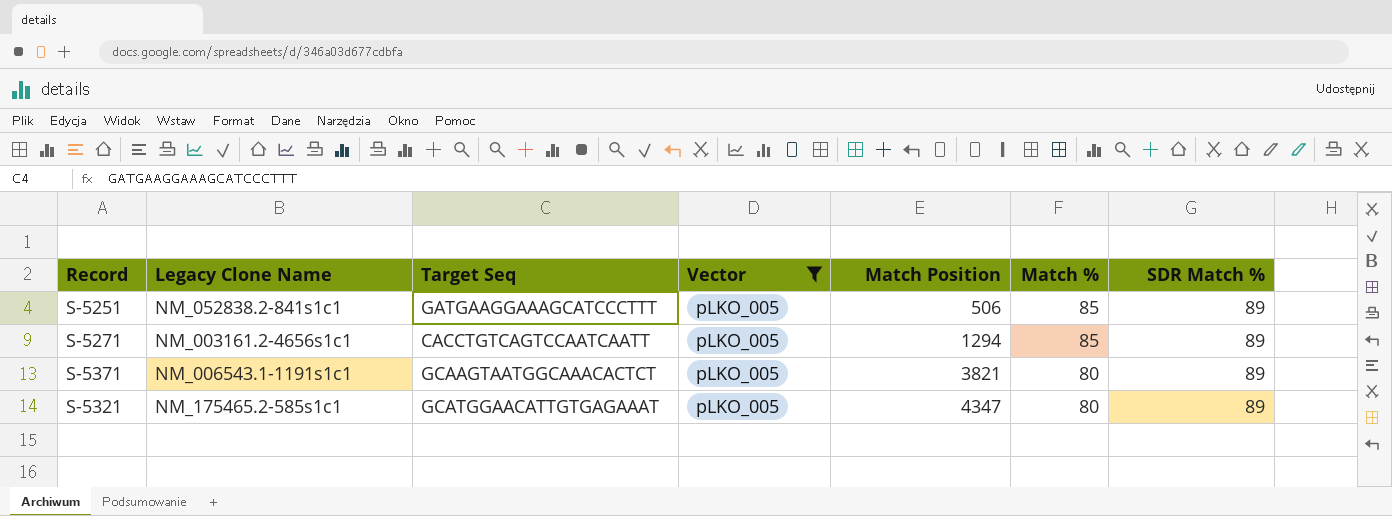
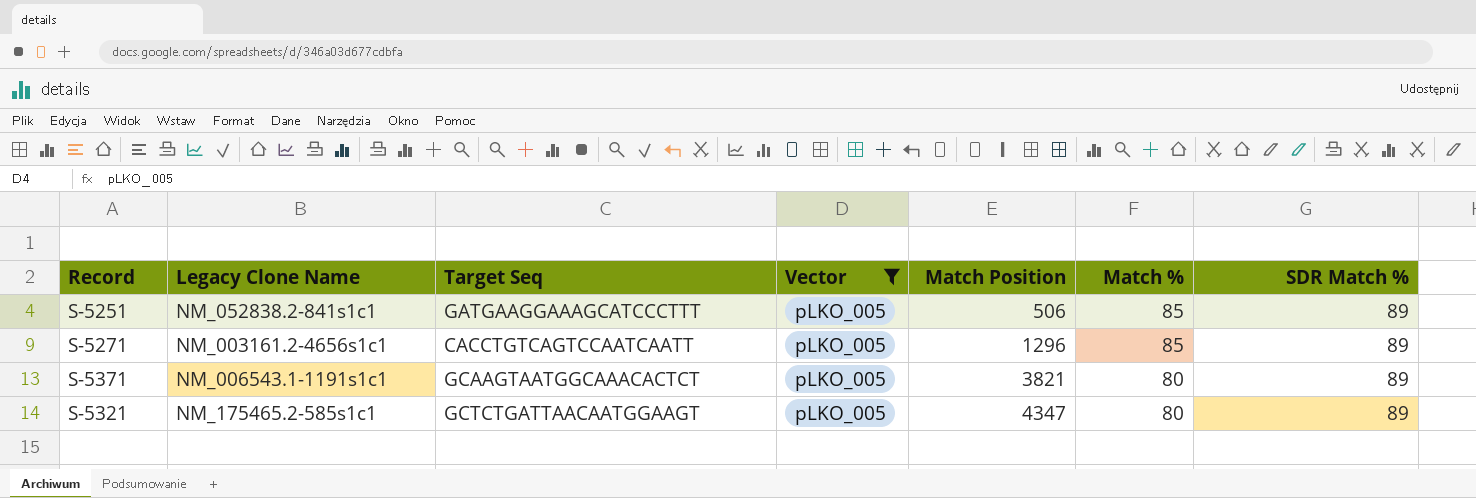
S-5271 | Match Position: 1294 -> 1296
S-5321 | Target Seq: GCATGGAACATTGTGAGAAAT -> GCTCTGATTAACAATGGAAGT

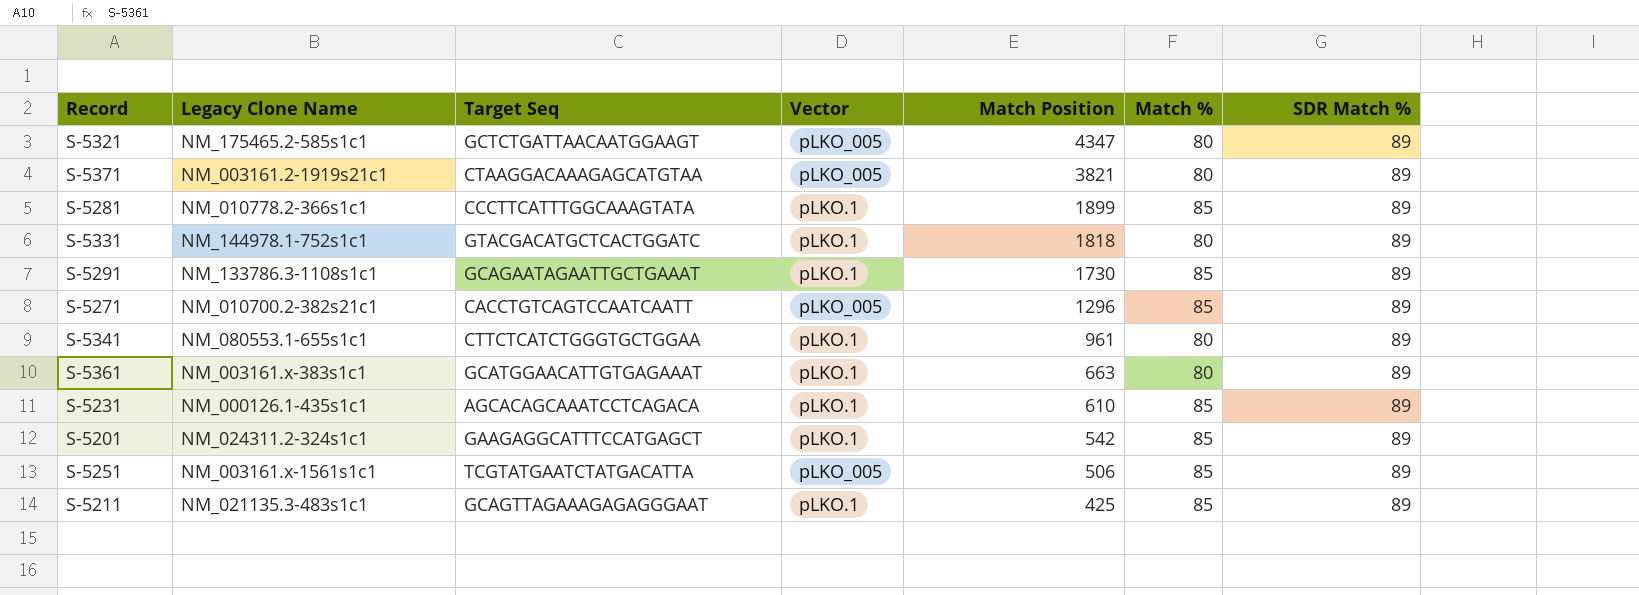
filter: Vector = pLKO_005 -> none
row order: Match Position ascending -> Match Position descending
S-5371 | Legacy Clone Name: NM_006543.1-1191s1c1 -> NM_003161.2-1919s21c1
S-5371 | Target Seq: GCAAGTAATGGCAAACACTCT -> CTAAGGACAAAGAGCATGTAA
S-5271 | Legacy Clone Name: NM_003161.2-4656s1c1 -> NM_010700.2-382s21c1
S-5251 | Legacy Clone Name: NM_052838.2-841s1c1 -> NM_003161.x-1561s1c1
S-5251 | Target Seq: GATGAAGGAAAGCATCCCTTT -> TCGTATGAATCTATGACATTA

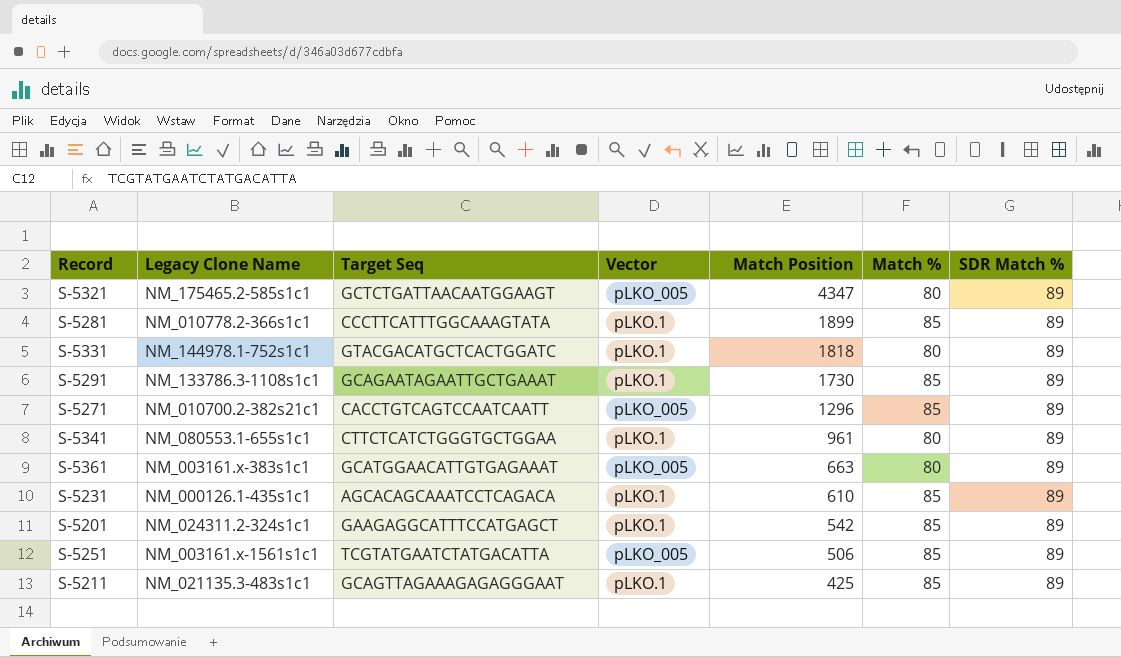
row S-5371: NM_003161.2-1919s21c1 | CTAAGGACAAAGAGCATGTAA | pLKO_005 | 3821 | 80 | 89 -> none
S-5361 | Vector: pLKO.1 -> pLKO_005

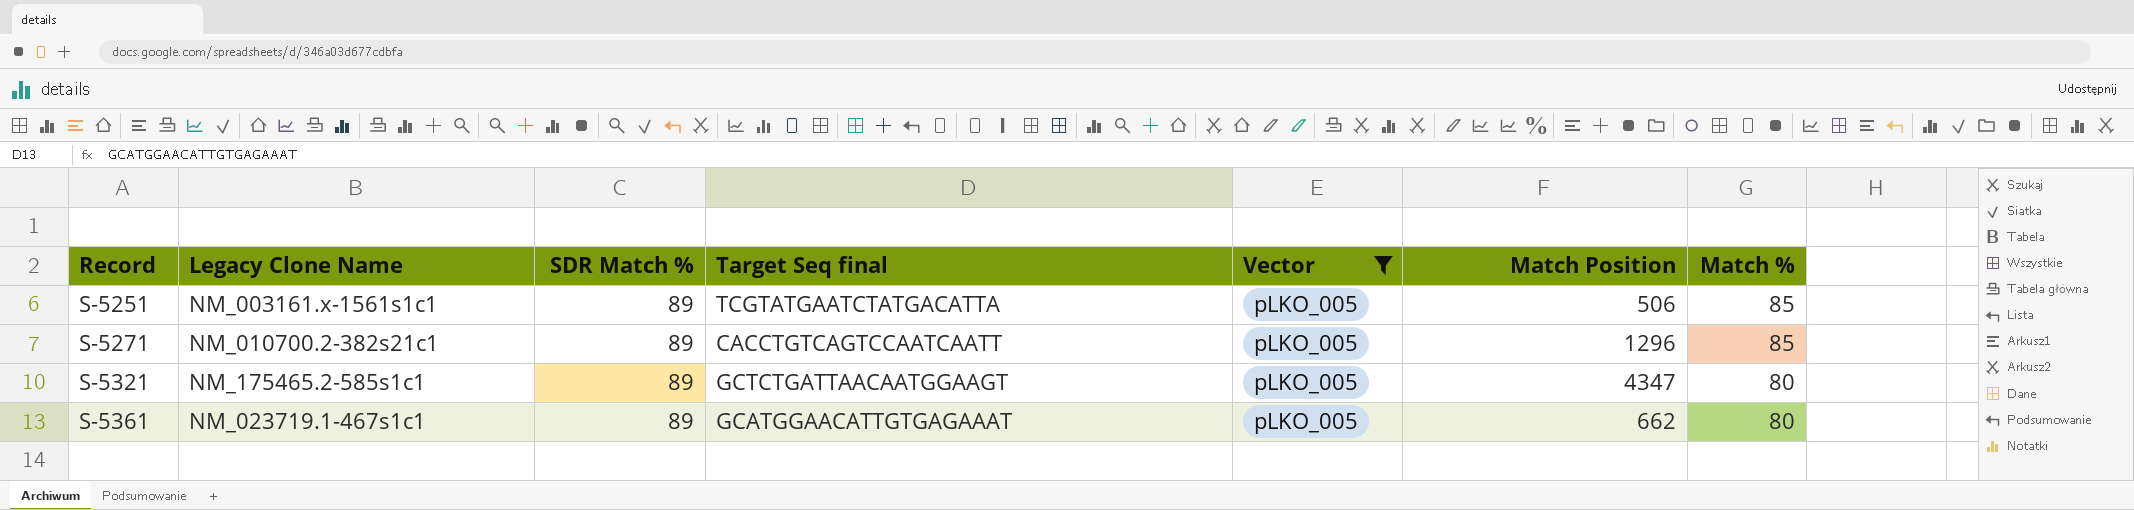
filter: none -> Vector = pLKO_005
row order: Match Position descending -> Record ascending
column SDR Match % | position: 7 -> 3
column name: Target Seq -> Target Seq final
S-5361 | Legacy Clone Name: NM_003161.x-383s1c1 -> NM_023719.1-467s1c1
S-5361 | Match Position: 663 -> 662

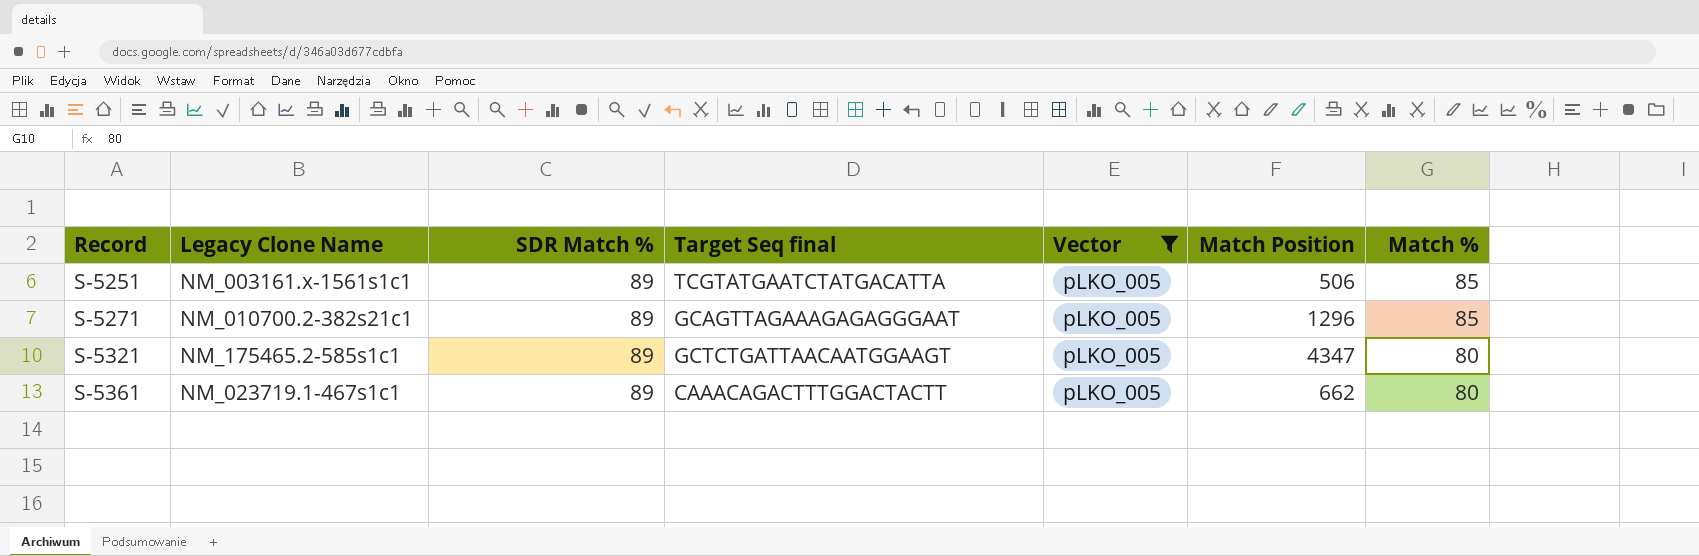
S-5271 | Target Seq final: CACCTGTCAGTCCAATCAATT -> GCAGTTAGAAAGAGAGGGAAT
S-5361 | Target Seq final: GCATGGAACATTGTGAGAAAT -> CAAACAGACTTTGGACTACTT

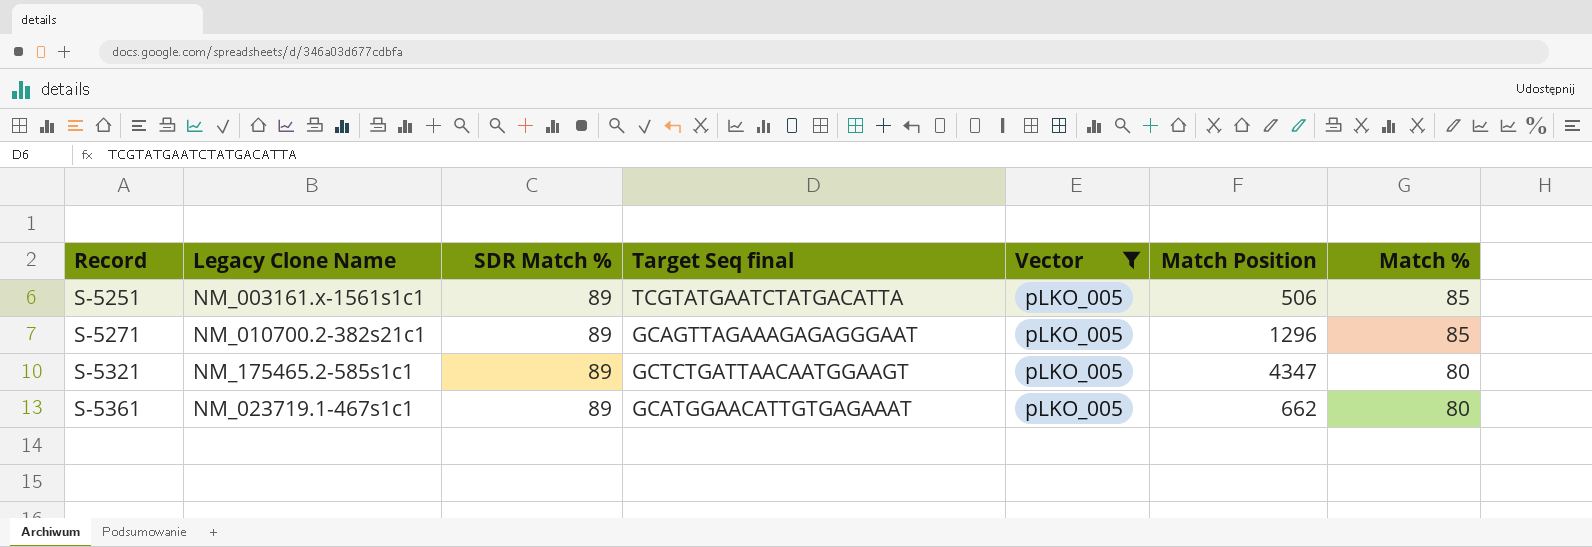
S-5361 | Target Seq final: CAAACAGACTTTGGACTACTT -> GCATGGAACATTGTGAGAAAT

